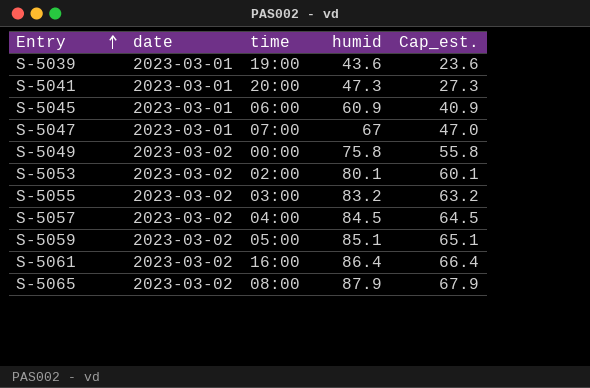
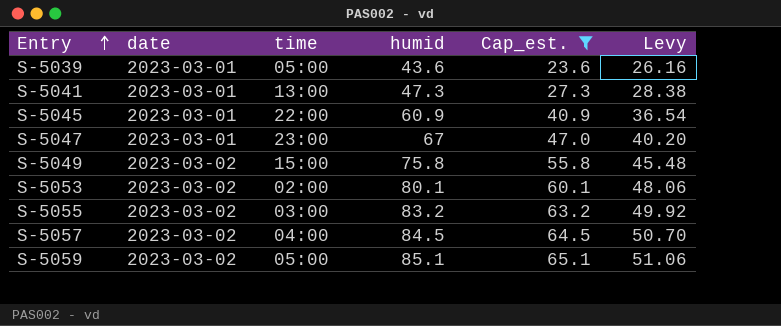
filter: none -> Cap_est. <= 65.1
column Levy | formula: none -> [humid] * 0.6
S-5039 | time: 19:00 -> 05:00
S-5041 | time: 20:00 -> 13:00
S-5045 | time: 06:00 -> 22:00
S-5047 | time: 07:00 -> 23:00
S-5049 | time: 00:00 -> 15:00

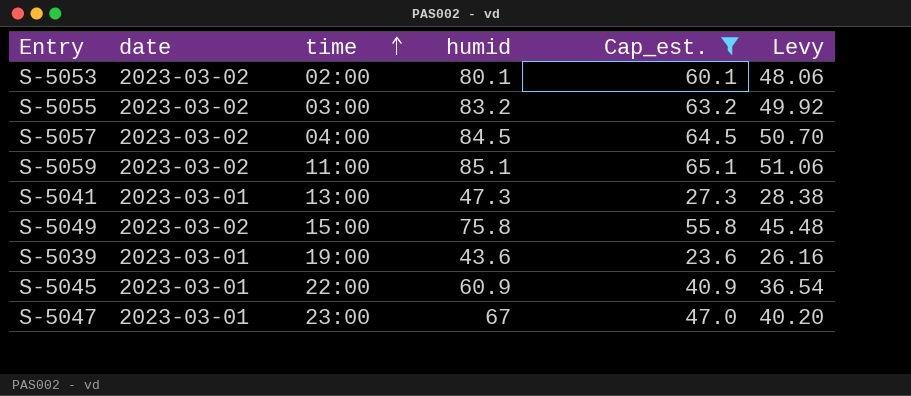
row order: Entry ascending -> time ascending
S-5059 | time: 05:00 -> 11:00
S-5039 | time: 05:00 -> 19:00

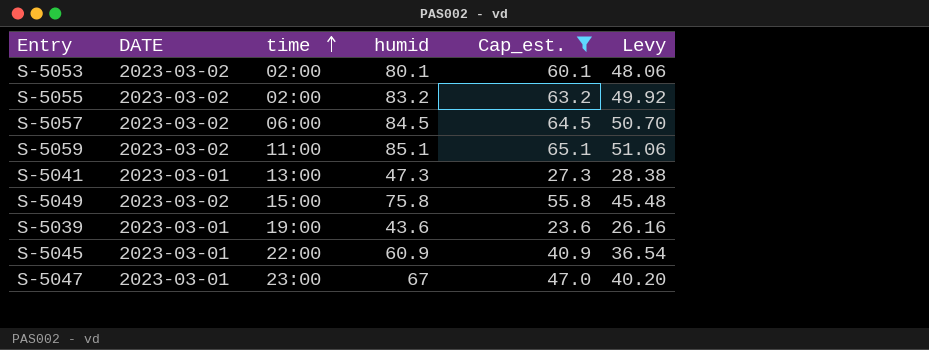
column name: date -> DATE
S-5055 | time: 03:00 -> 02:00
S-5057 | time: 04:00 -> 06:00

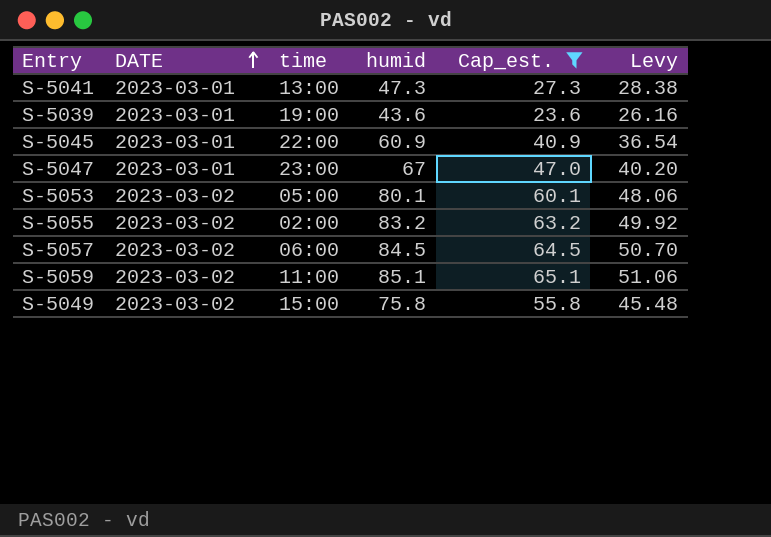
row order: time ascending -> DATE ascending
S-5053 | time: 02:00 -> 05:00

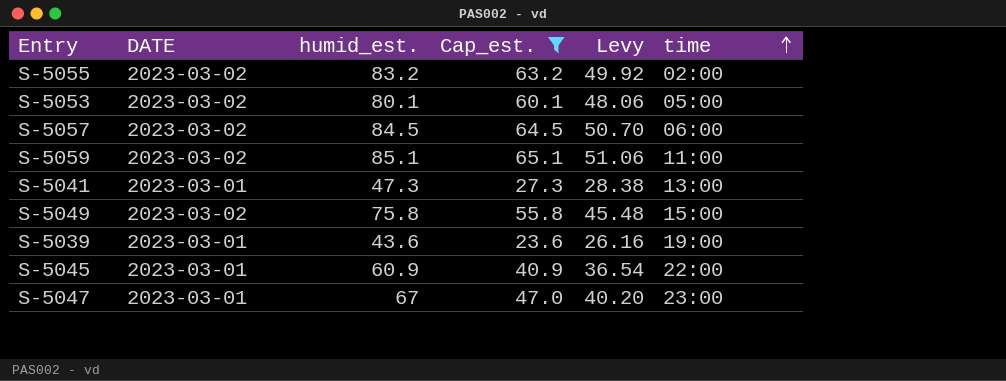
row order: DATE ascending -> time ascending
column name: humid -> humid_est.
column time | position: 3 -> 6

